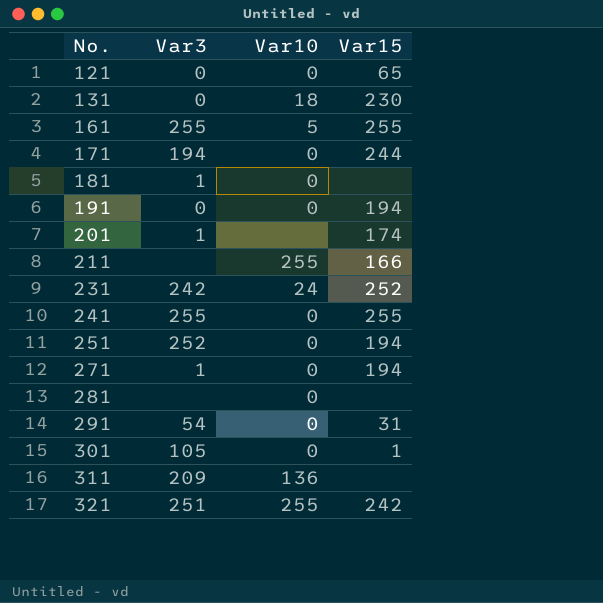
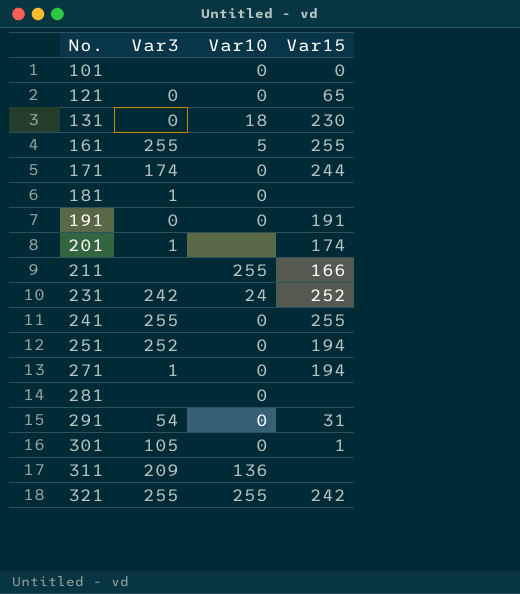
row 101: none -> none | 0 | 0
171 | Var3: 194 -> 174
191 | Var15: 194 -> 191
321 | Var3: 251 -> 255

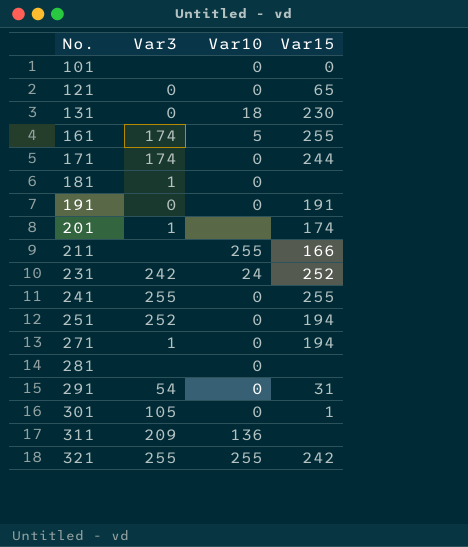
161 | Var3: 255 -> 174

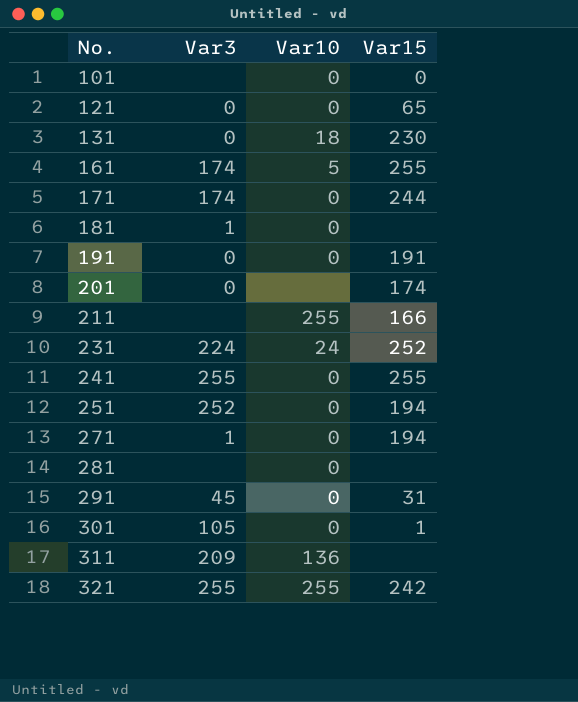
201 | Var3: 1 -> 0
231 | Var3: 242 -> 224
291 | Var3: 54 -> 45

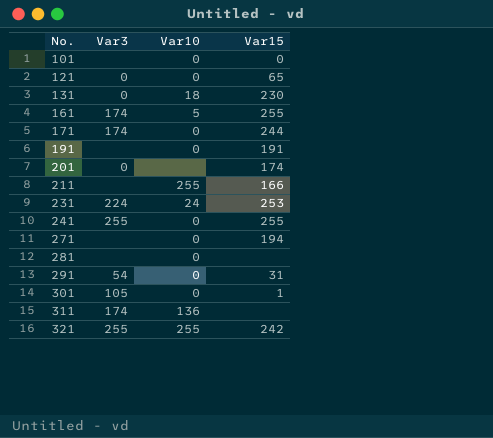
row 181: 1 | 0 | none -> none
row 251: 252 | 0 | 194 -> none
191 | Var3: 0 -> none
231 | Var15: 252 -> 253
271 | Var3: 1 -> none
291 | Var3: 45 -> 54
311 | Var3: 209 -> 174

